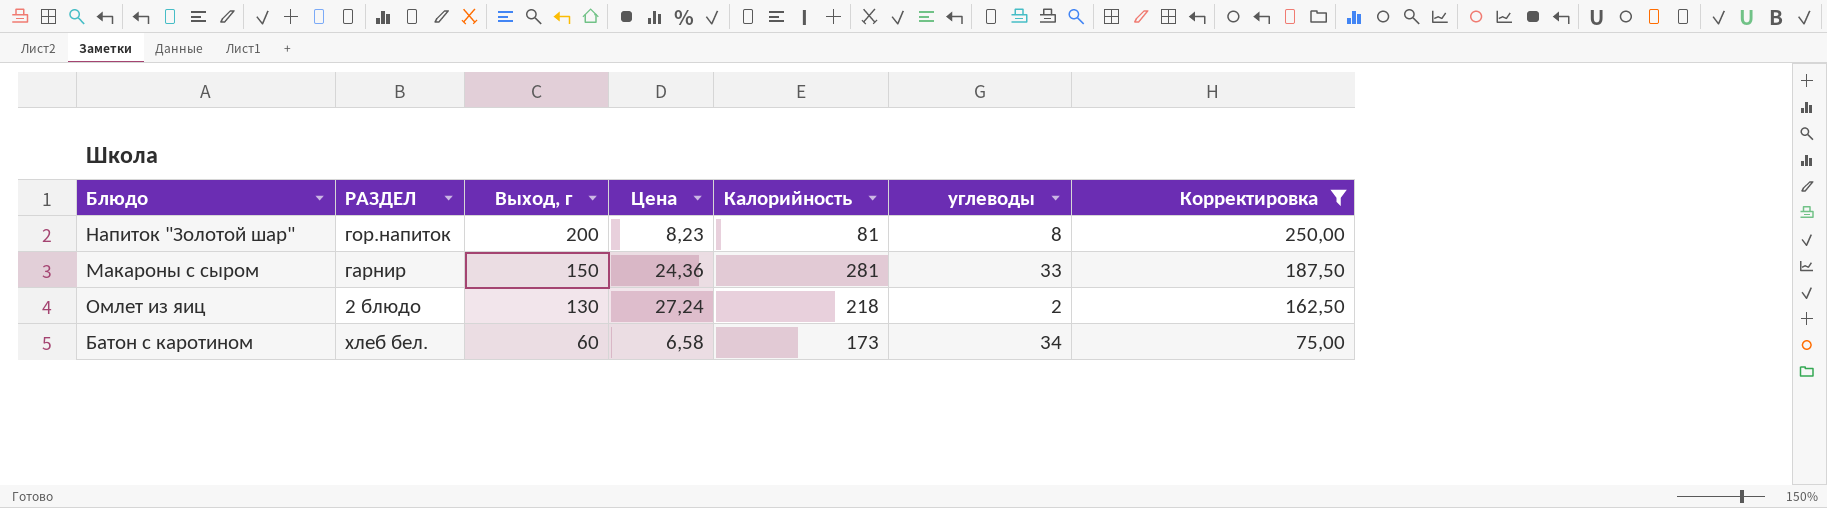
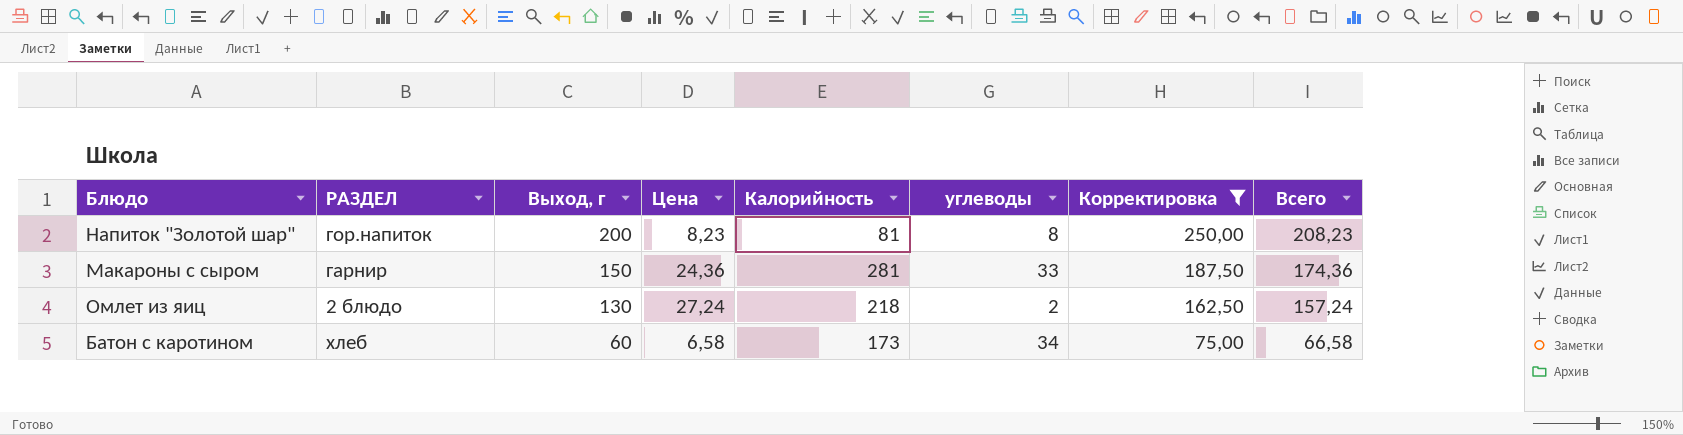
column Всего | formula: none -> [Выход, г] + [Цена]
Батон с каротином | РАЗДЕЛ: хлеб бел. -> хлеб

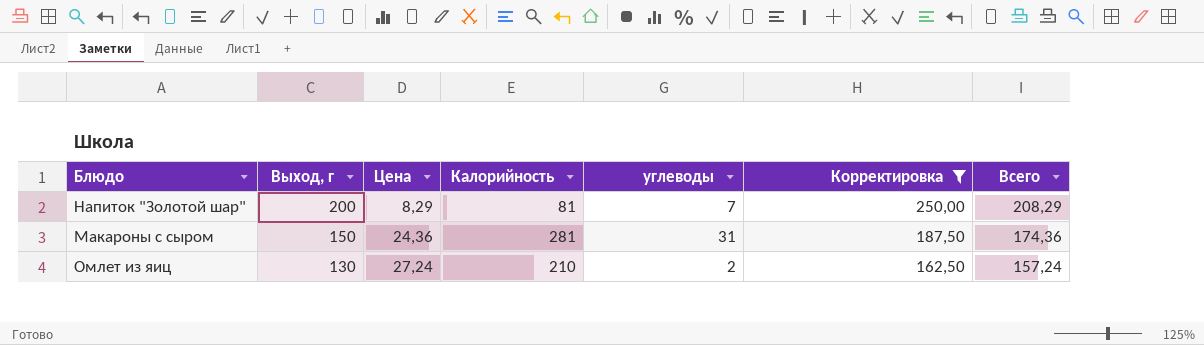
column РАЗДЕЛ | position: 2 -> none
row Батон с каротином: хлеб | 60 | 6,58 | 173 | 34 | 75,00 | 66,58 -> none
Напиток "Золотой шар" | Цена: 8,23 -> 8,29
Напиток "Золотой шар" | углеводы: 8 -> 7
Напиток "Золотой шар" | Всего: 208,23 -> 208,29
Макароны с сыром | углеводы: 33 -> 31
Омлет из яиц | Калорийность: 218 -> 210

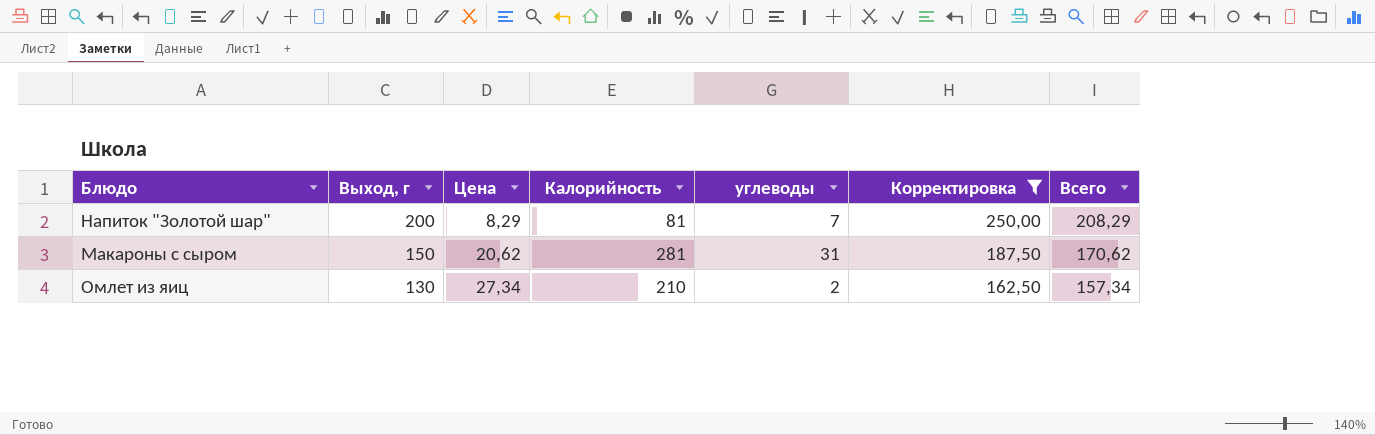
Макароны с сыром | Цена: 24,36 -> 20,62
Макароны с сыром | Всего: 174,36 -> 170,62
Омлет из яиц | Цена: 27,24 -> 27,34
Омлет из яиц | Всего: 157,24 -> 157,34

